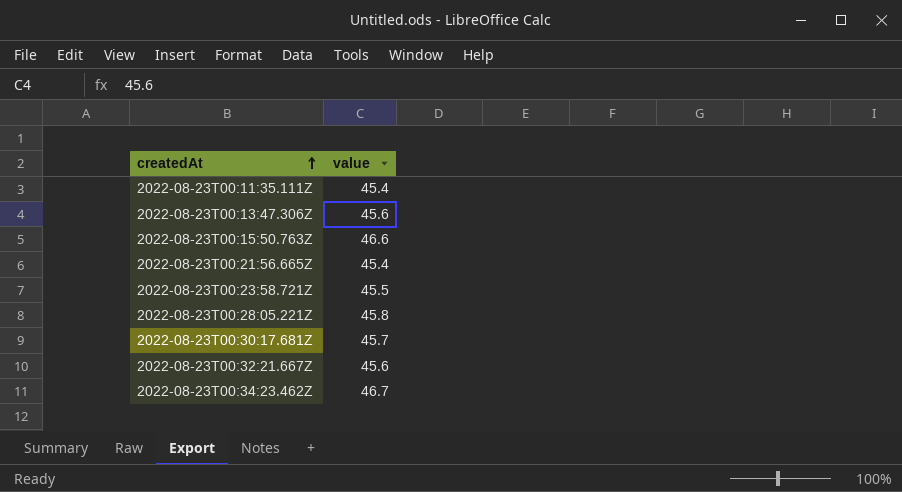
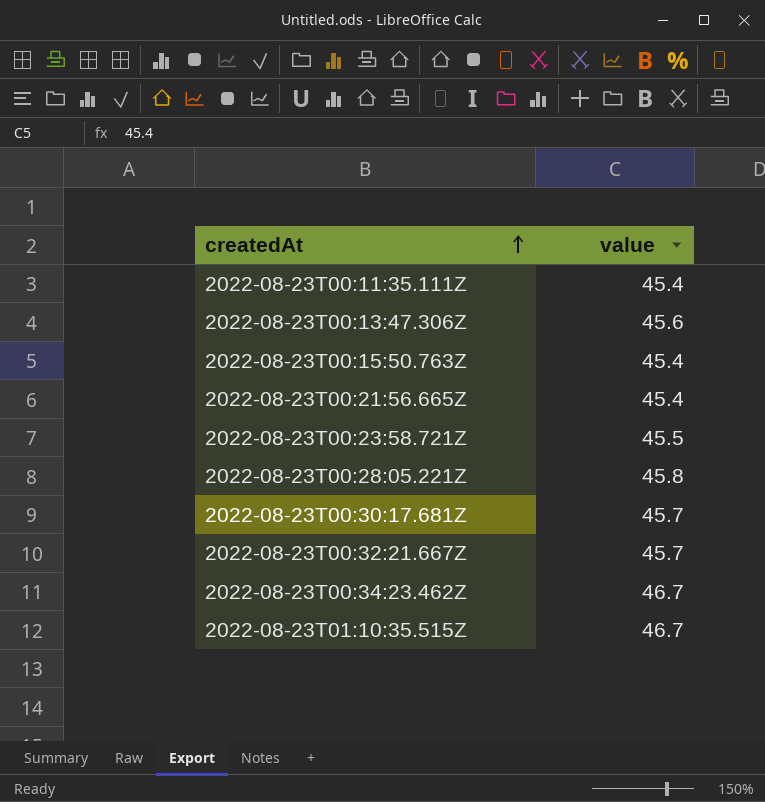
2022-08-23T00:15:50.763Z | value: 46.6 -> 45.4
2022-08-23T00:32:21.667Z | value: 45.6 -> 45.7
row 2022-08-23T01:10:35.515Z: none -> 46.7

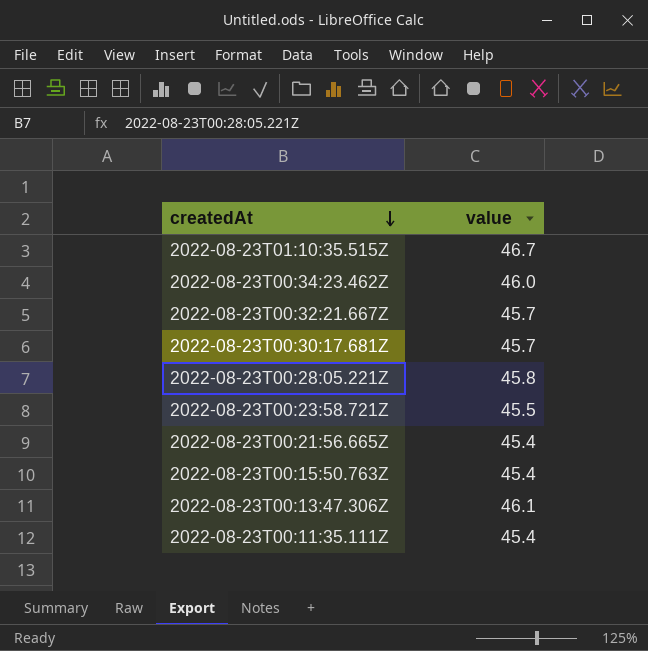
row order: createdAt ascending -> createdAt descending
2022-08-23T00:34:23.462Z | value: 46.7 -> 46.0
2022-08-23T00:13:47.306Z | value: 45.6 -> 46.1

